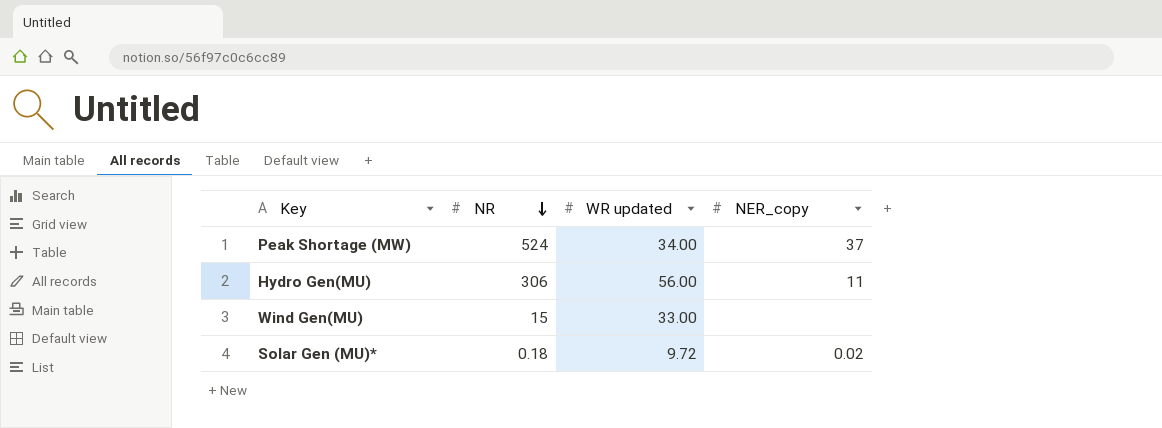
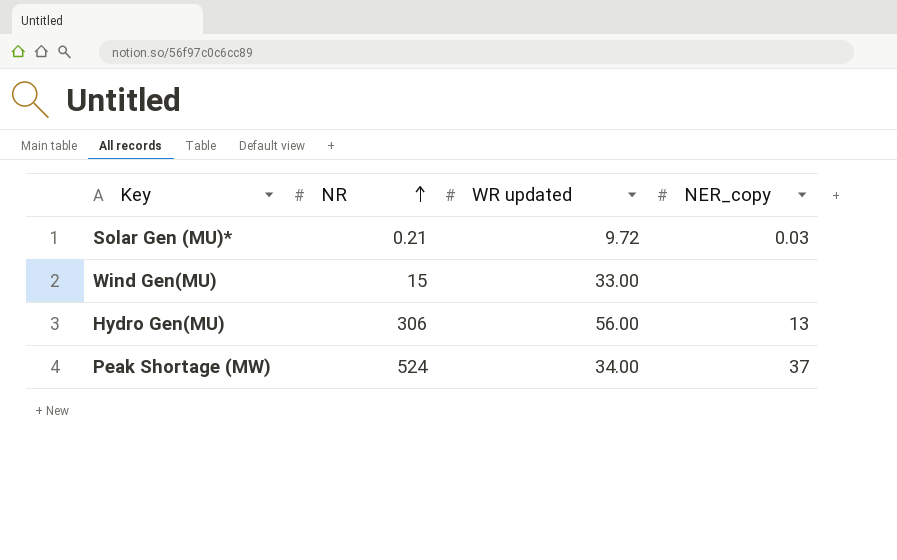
row order: NR descending -> NR ascending
Solar Gen (MU)* | NR: 0.18 -> 0.21
Solar Gen (MU)* | NER_copy: 0.02 -> 0.03
Hydro Gen(MU) | NER_copy: 11 -> 13

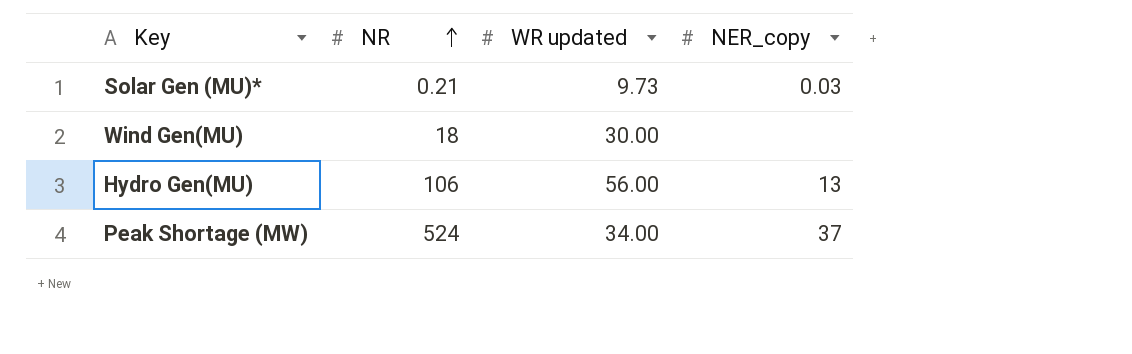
Solar Gen (MU)* | WR updated: 9.72 -> 9.73
Wind Gen(MU) | NR: 15 -> 18
Wind Gen(MU) | WR updated: 33.00 -> 30.00
Hydro Gen(MU) | NR: 306 -> 106

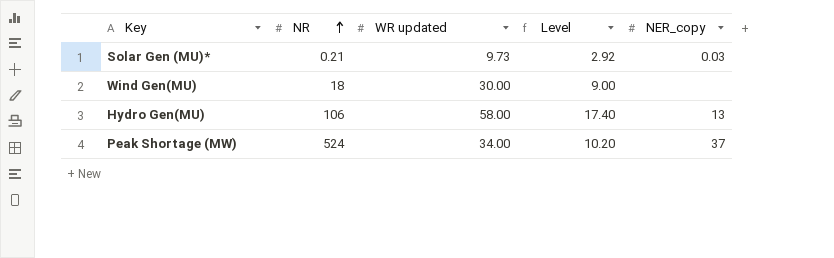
column Level | formula: none -> [WR updated] * 0.3
Hydro Gen(MU) | WR updated: 56.00 -> 58.00

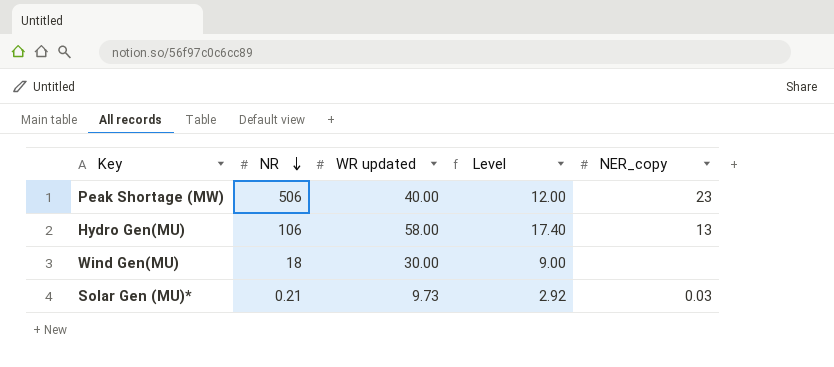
row order: NR ascending -> NR descending
Peak Shortage (MW) | NR: 524 -> 506
Peak Shortage (MW) | WR updated: 34.00 -> 40.00
Peak Shortage (MW) | Level: 10.20 -> 12.00
Peak Shortage (MW) | NER_copy: 37 -> 23

